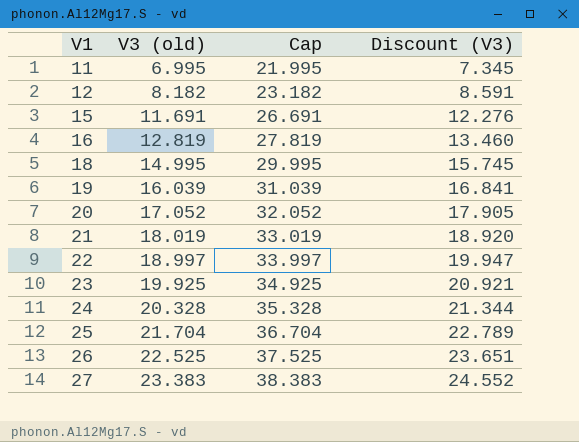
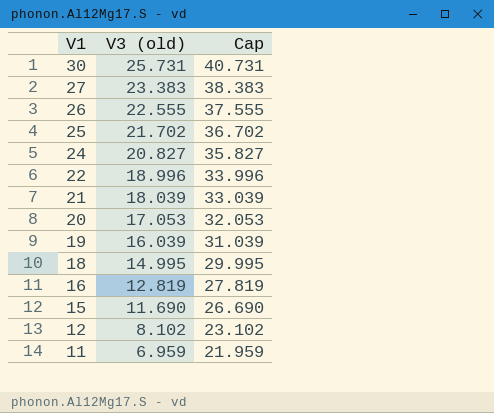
row order: V1 ascending -> V1 descending
column Discount (V3) | formula: [V3 (old)] * 1.05 -> none
row 23: 19.925 | 34.925 | 20.921 -> none
row 30: none -> 25.731 | 40.731
26 | V3 (old): 22.525 -> 22.555
26 | Cap: 37.525 -> 37.555
25 | V3 (old): 21.704 -> 21.702
25 | Cap: 36.704 -> 36.702
24 | V3 (old): 20.328 -> 20.827
24 | Cap: 35.328 -> 35.827
22 | V3 (old): 18.997 -> 18.996
22 | Cap: 33.997 -> 33.996
21 | V3 (old): 18.019 -> 18.039
21 | Cap: 33.019 -> 33.039
20 | V3 (old): 17.052 -> 17.053
20 | Cap: 32.052 -> 32.053
15 | V3 (old): 11.691 -> 11.690
15 | Cap: 26.691 -> 26.690
12 | V3 (old): 8.182 -> 8.102
12 | Cap: 23.182 -> 23.102
11 | V3 (old): 6.995 -> 6.959
11 | Cap: 21.995 -> 21.959

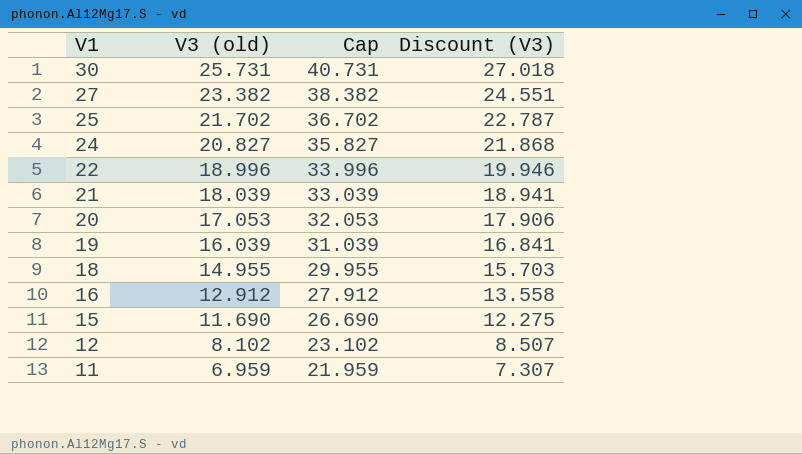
column Discount (V3) | formula: none -> [V3 (old)] * 1.05
row 26: 22.555 | 37.555 -> none
27 | V3 (old): 23.383 -> 23.382
27 | Cap: 38.383 -> 38.382
18 | V3 (old): 14.995 -> 14.955
18 | Cap: 29.995 -> 29.955
16 | V3 (old): 12.819 -> 12.912
16 | Cap: 27.819 -> 27.912

